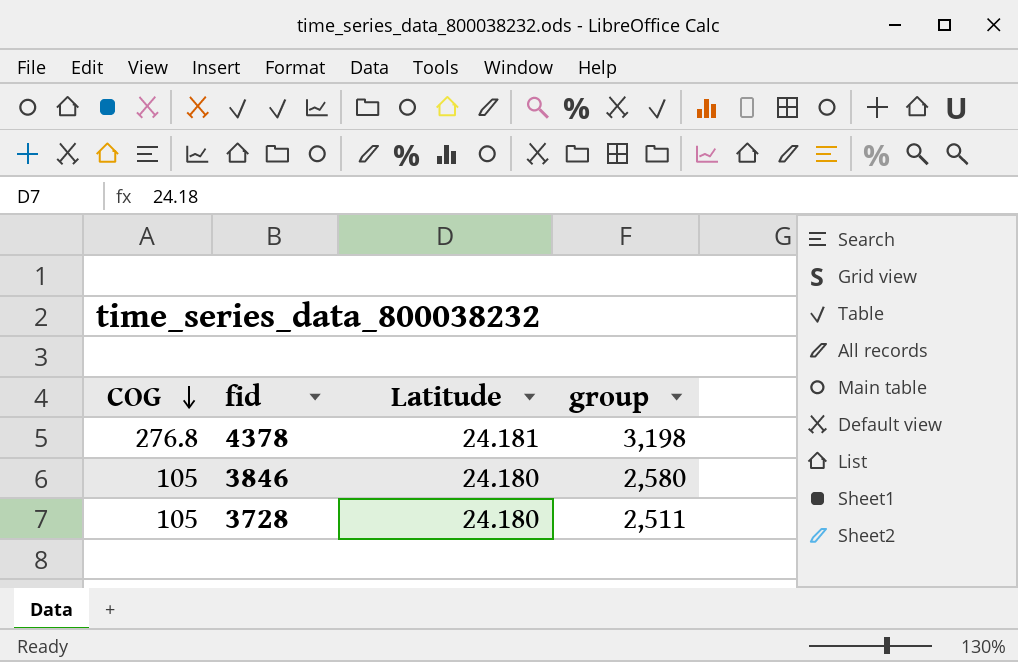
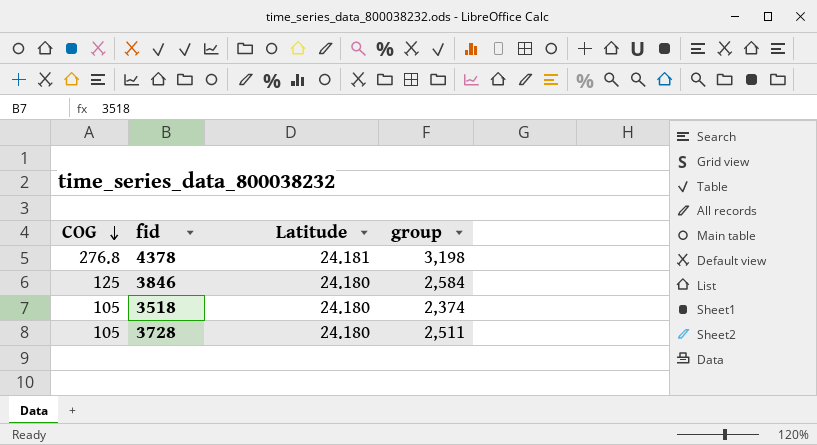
3846 | COG: 105 -> 125
3846 | group: 2,580 -> 2,584
row 3518: none -> 105 | 24.180 | 2,374

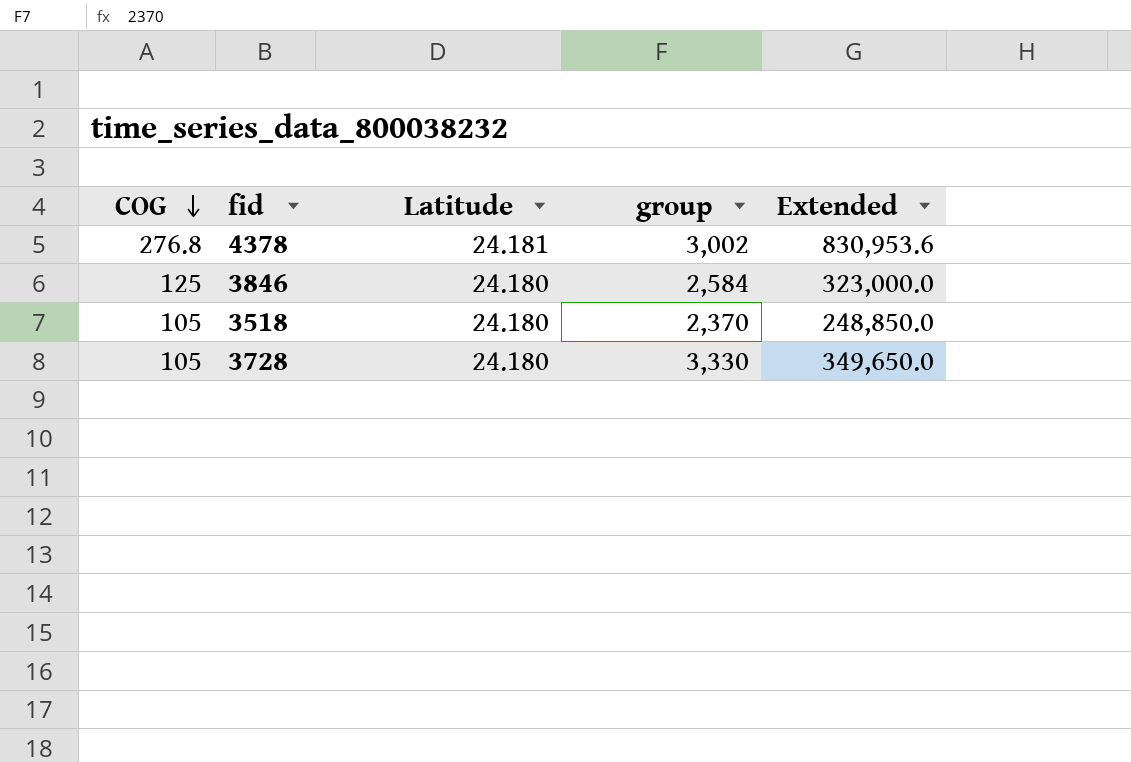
column Extended | formula: none -> [COG] * [group]
4378 | group: 3,198 -> 3,002
3518 | group: 2,374 -> 2,370
3728 | group: 2,511 -> 3,330

